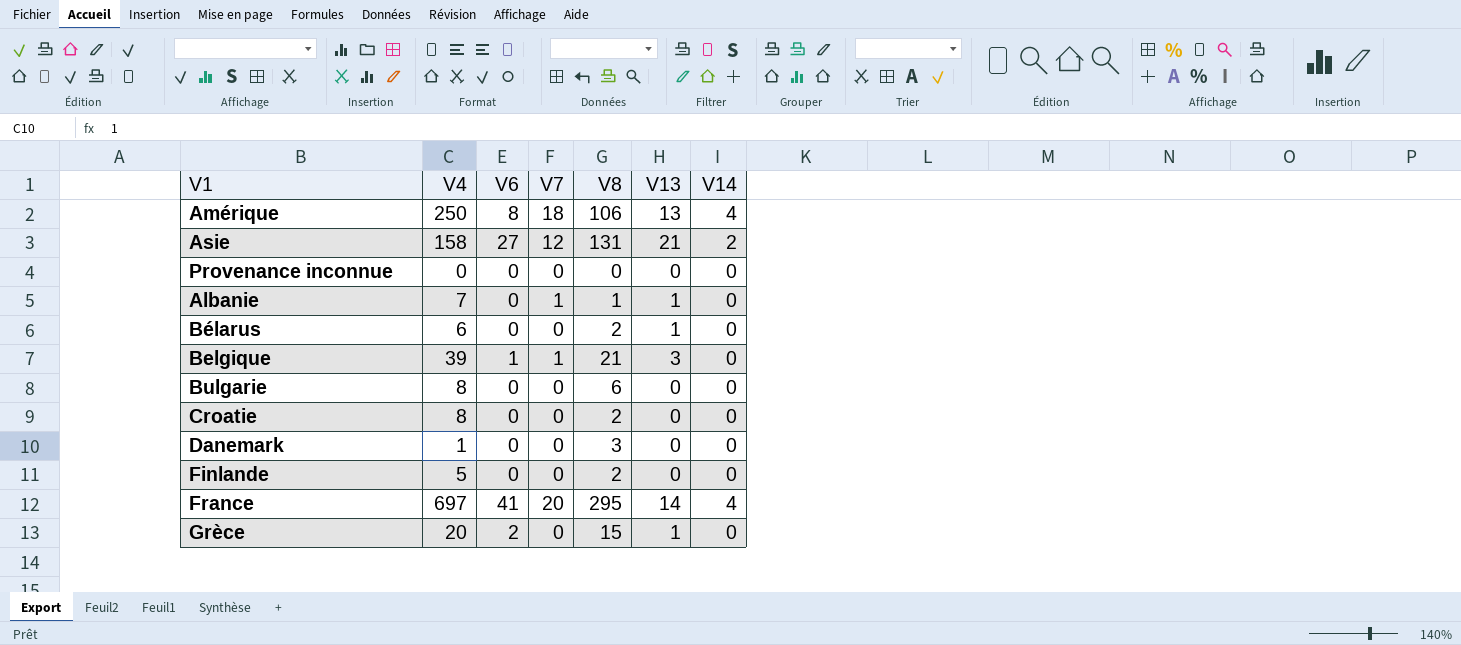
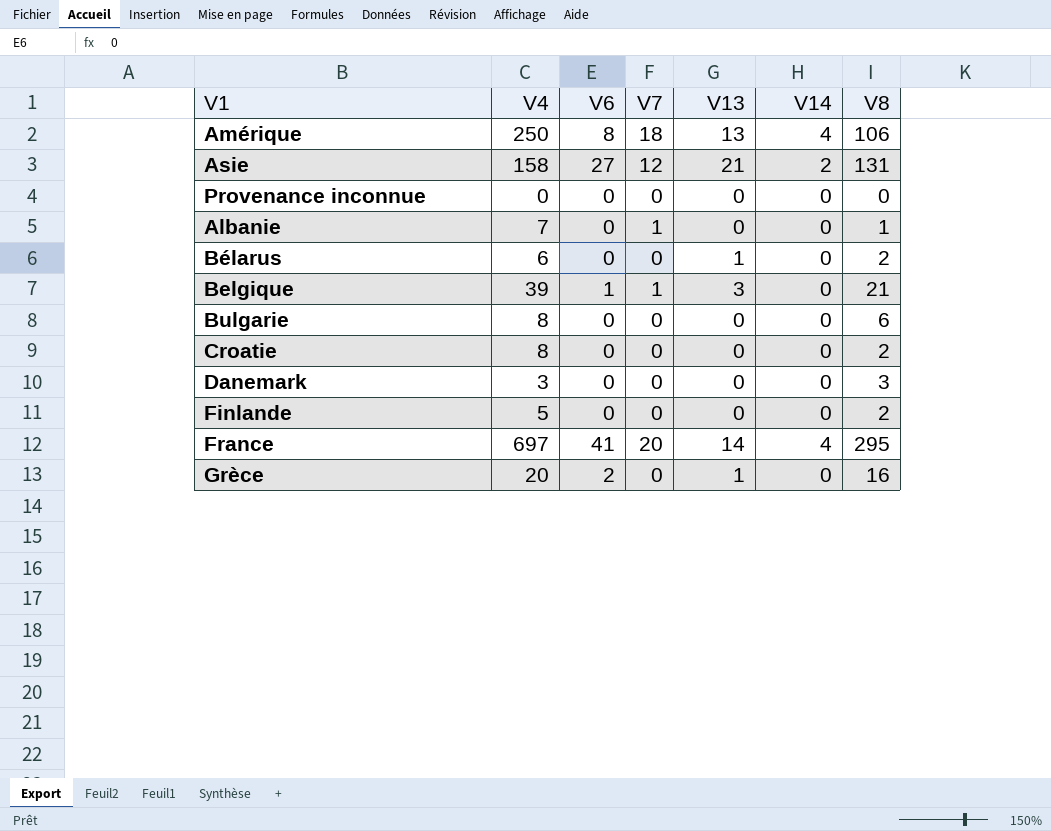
column V8 | position: 5 -> 7
Albanie | V13: 1 -> 0
Danemark | V4: 1 -> 3
Grèce | V8: 15 -> 16

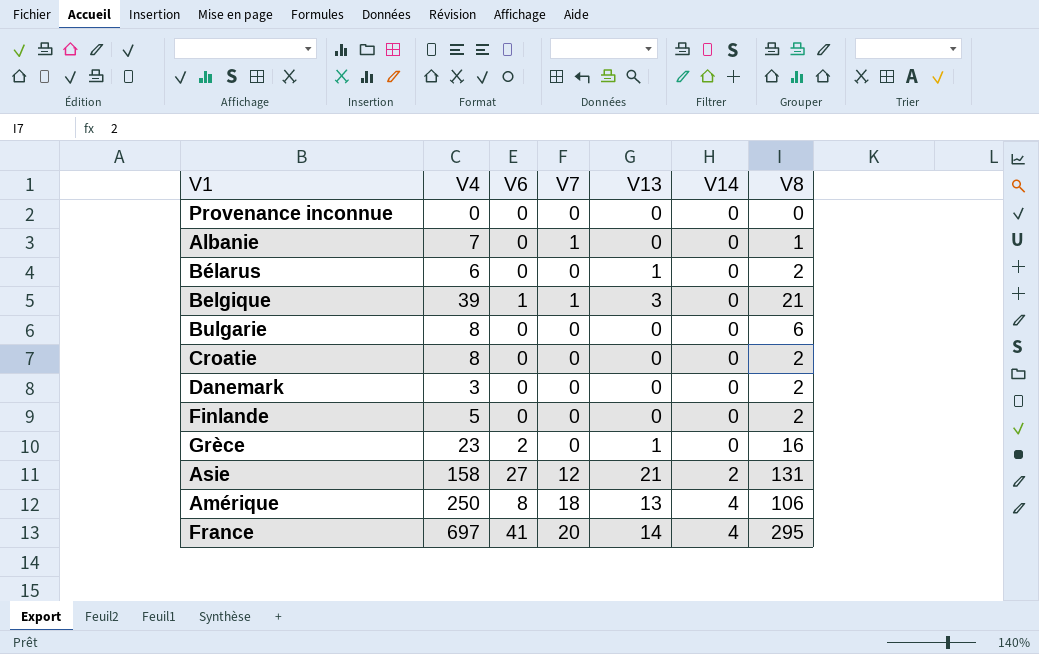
row order: none -> V14 ascending
Danemark | V8: 3 -> 2
Grèce | V4: 20 -> 23

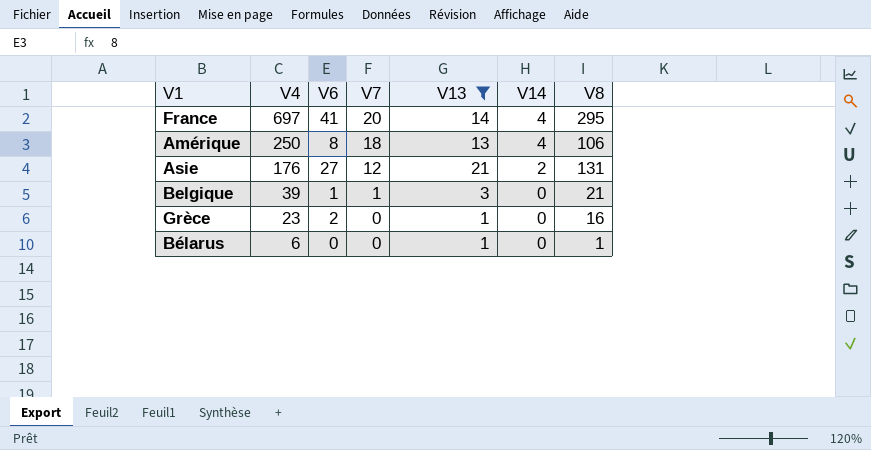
filter: none -> V13 != 0
row order: V14 ascending -> V4 descending
Asie | V4: 158 -> 176
Bélarus | V8: 2 -> 1

